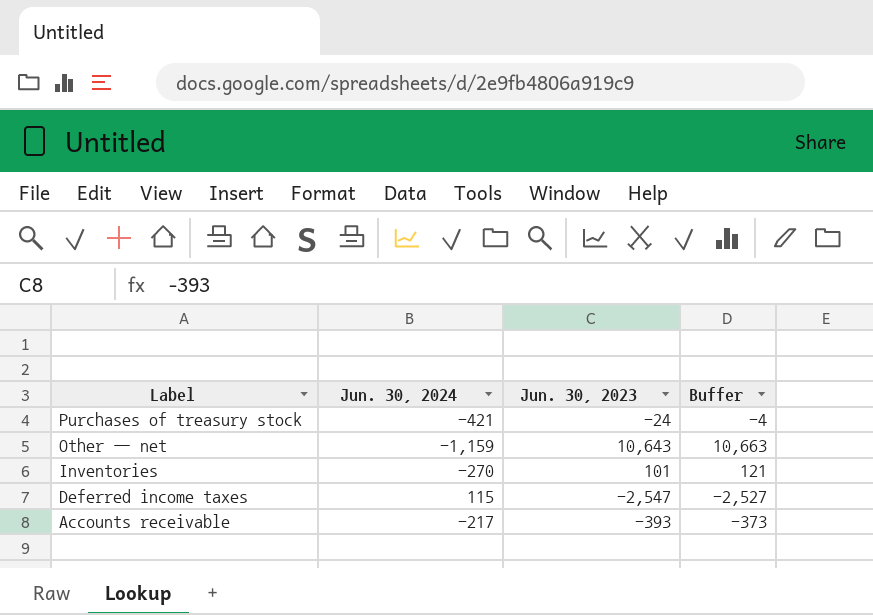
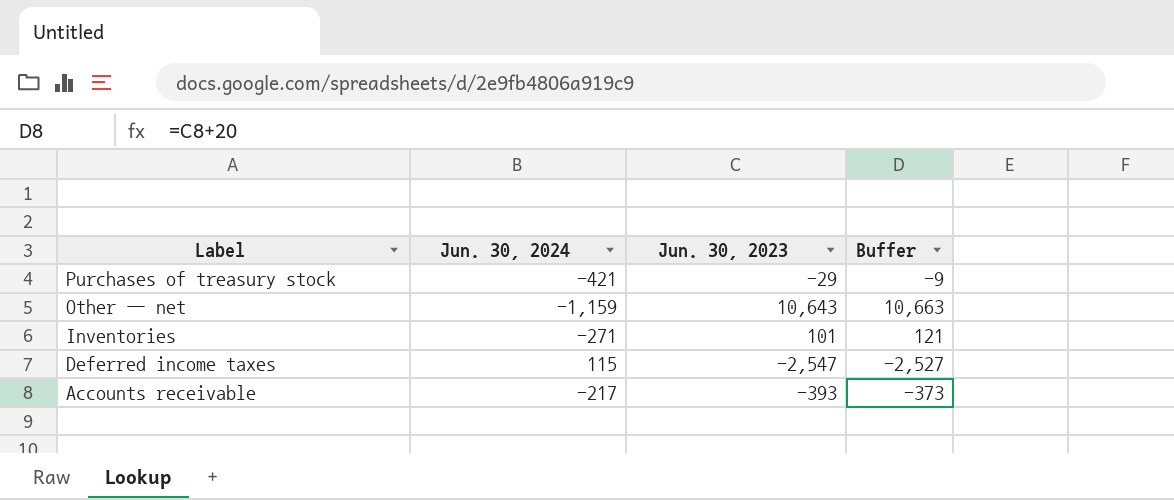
Purchases of treasury stock | Jun. 30, 2023: -24 -> -29
Purchases of treasury stock | Buffer: -4 -> -9
Inventories | Jun. 30, 2024: -270 -> -271

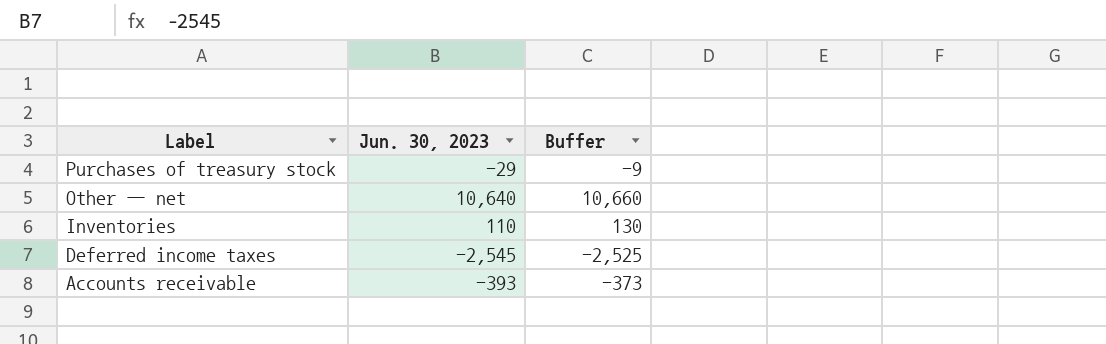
column Jun. 30, 2024 | position: 2 -> none
Other — net | Jun. 30, 2023: 10,643 -> 10,640
Other — net | Buffer: 10,663 -> 10,660
Inventories | Jun. 30, 2023: 101 -> 110
Inventories | Buffer: 121 -> 130
Deferred income taxes | Jun. 30, 2023: -2,547 -> -2,545
Deferred income taxes | Buffer: -2,527 -> -2,525

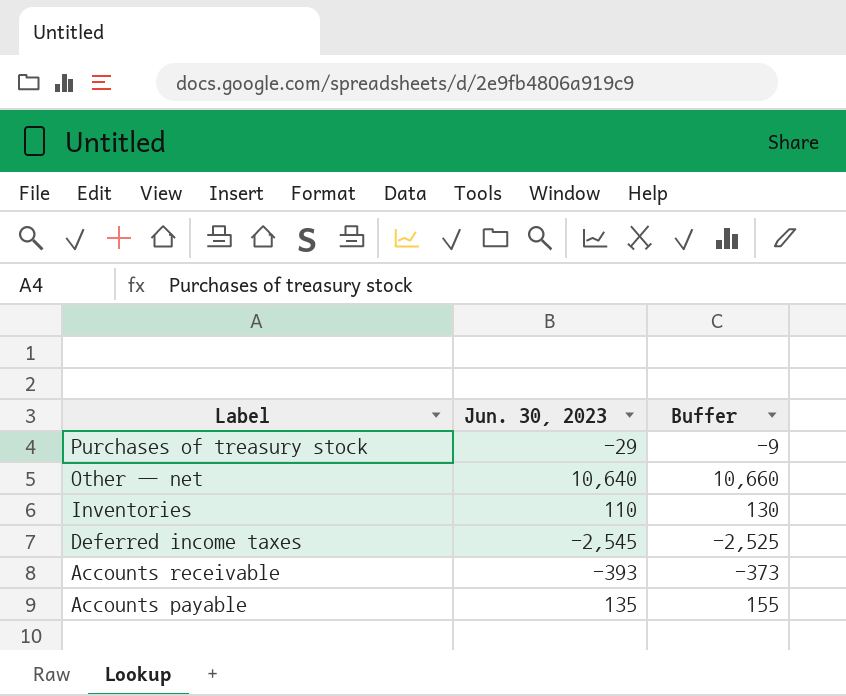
row Accounts payable: none -> 135 | 155

